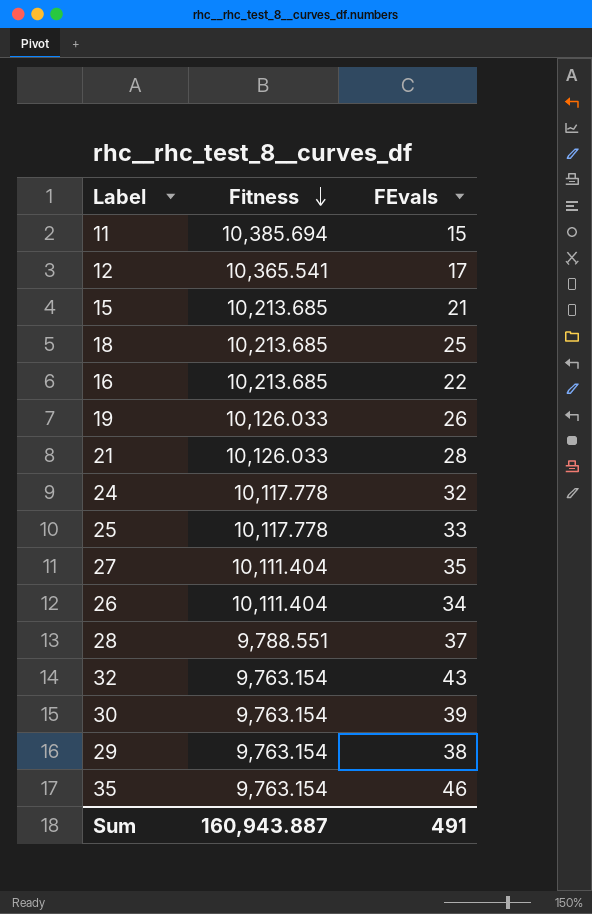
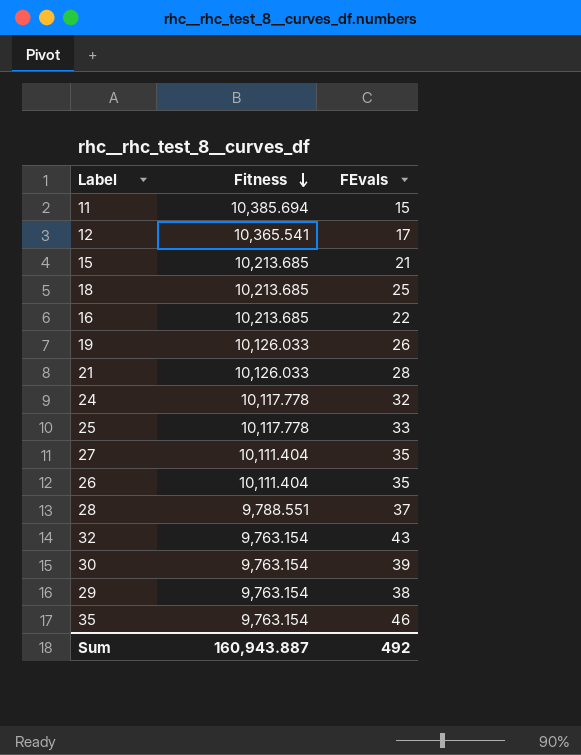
26 | FEvals: 34 -> 35
Sum | FEvals: 491 -> 492

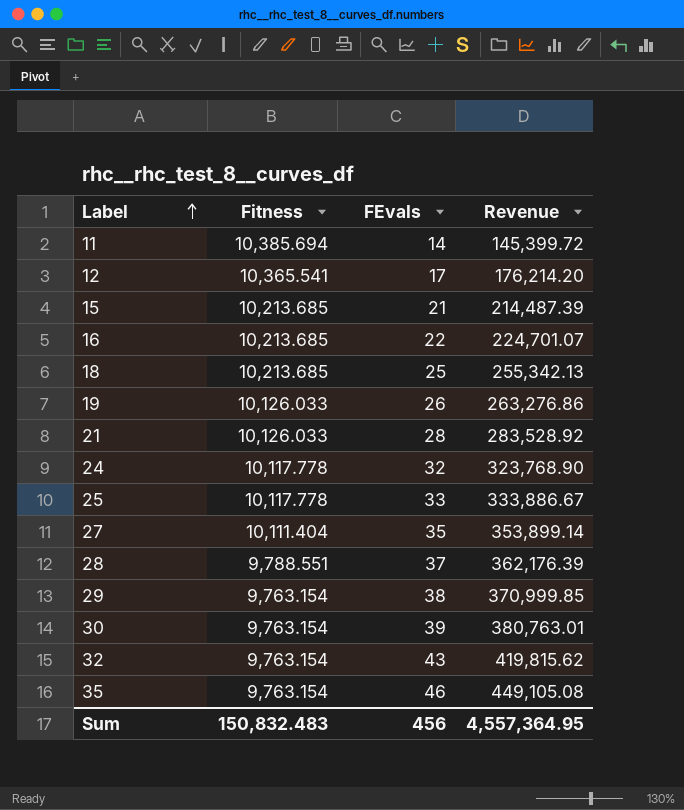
row order: Fitness descending -> Label ascending
column Revenue | formula: none -> [Fitness] * [FEvals]
row 26: 10,111.404 | 35 -> none
11 | FEvals: 15 -> 14
Sum | Fitness: 160,943.887 -> 150,832.483
Sum | FEvals: 492 -> 456

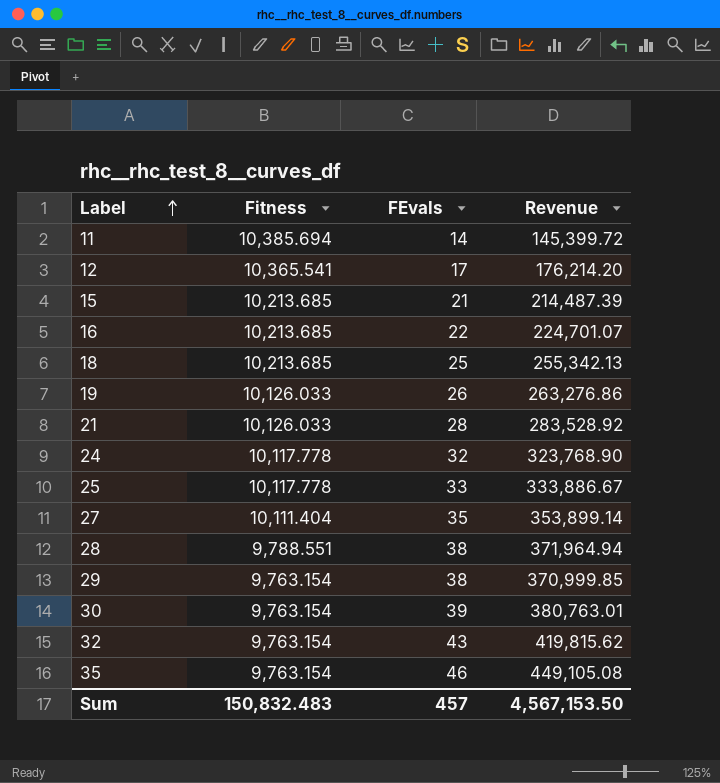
28 | FEvals: 37 -> 38
28 | Revenue: 362,176.39 -> 371,964.94
Sum | FEvals: 456 -> 457
Sum | Revenue: 4,557,364.95 -> 4,567,153.50

